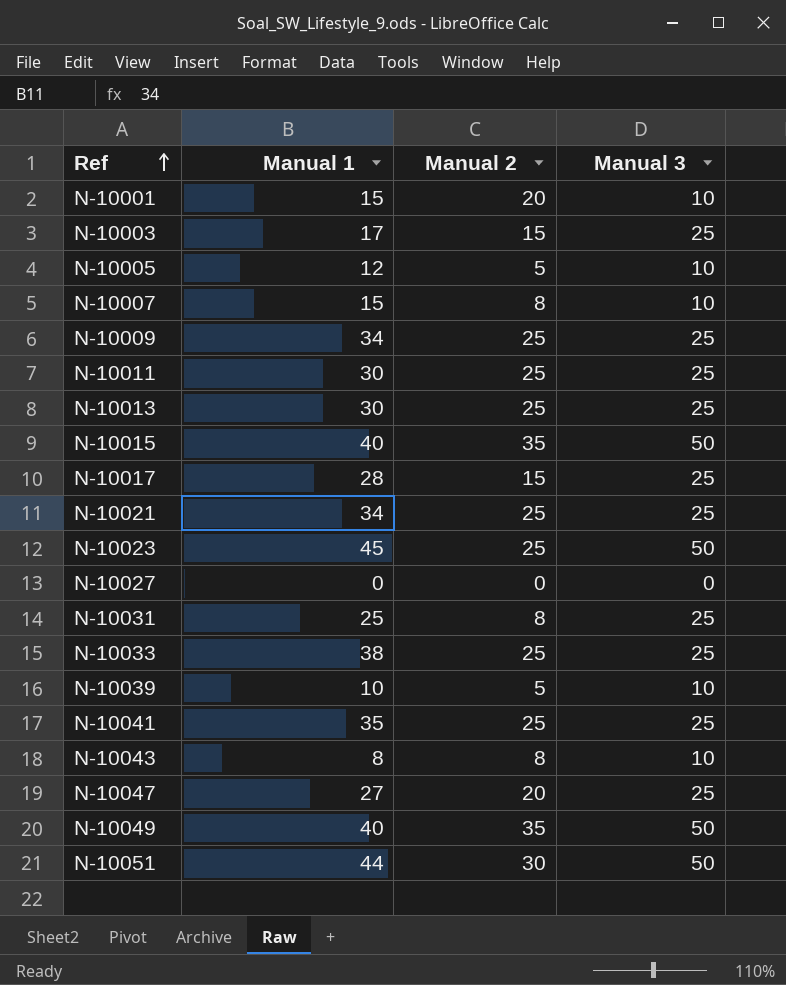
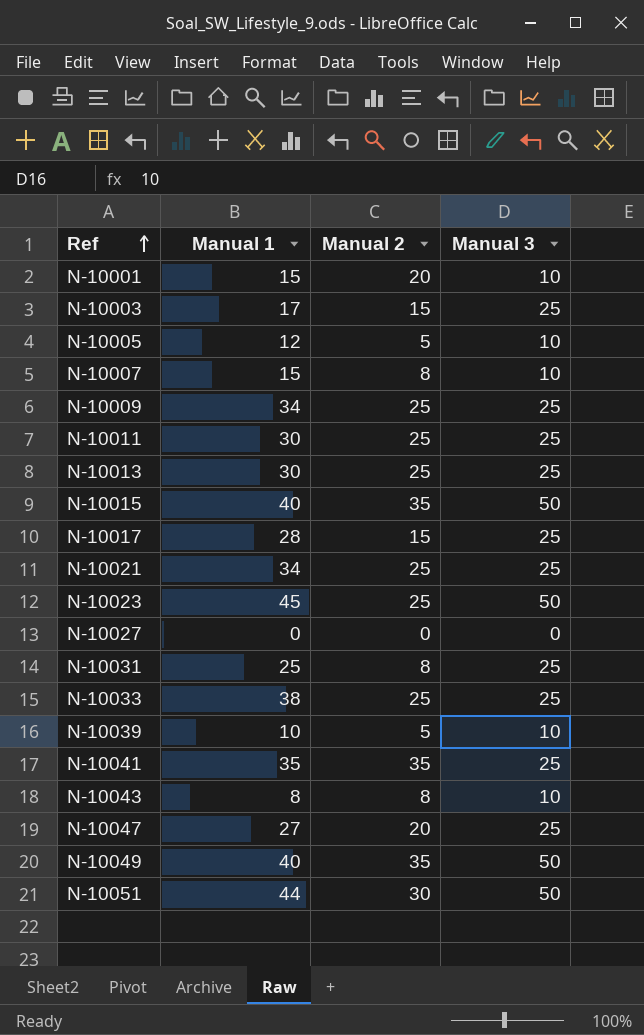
N-10041 | Manual 2: 25 -> 35

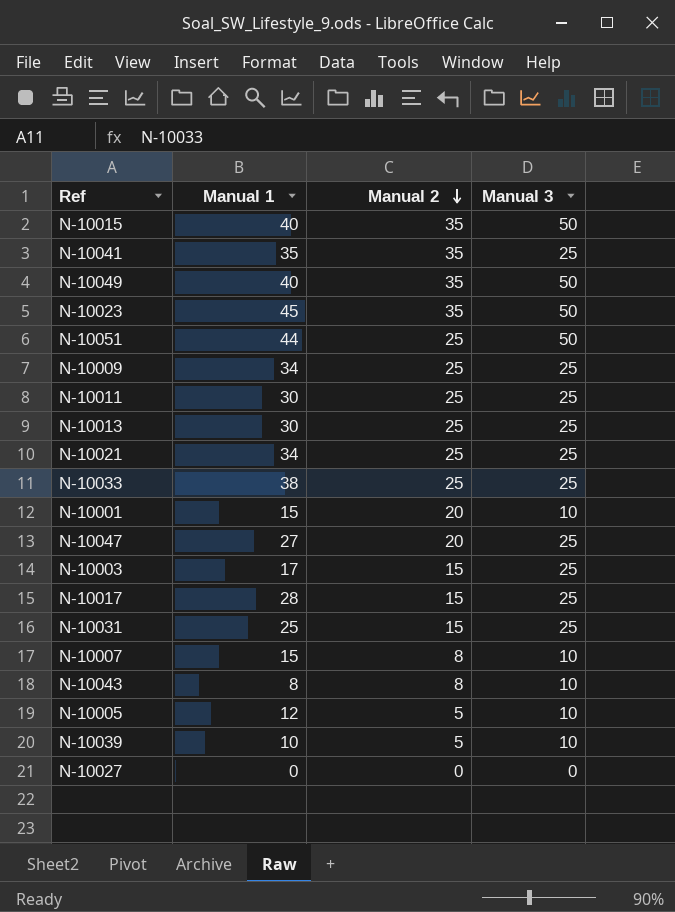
row order: Ref ascending -> Manual 2 descending
N-10023 | Manual 2: 25 -> 35
N-10051 | Manual 2: 30 -> 25
N-10031 | Manual 2: 8 -> 15

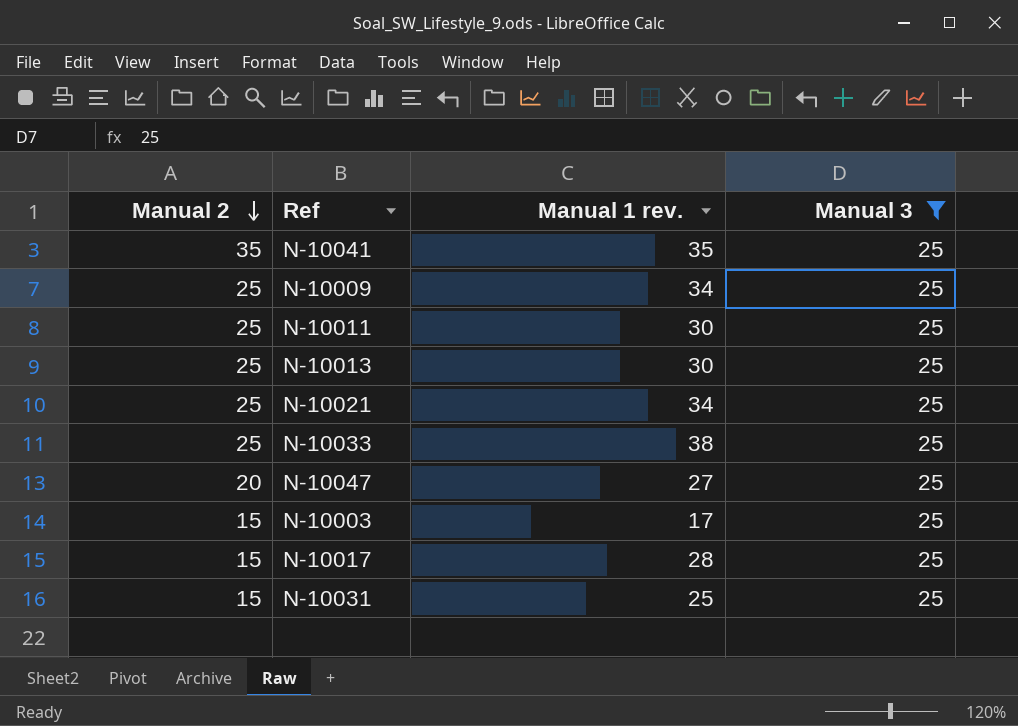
filter: none -> Manual 3 = 25
column Manual 2 | position: 3 -> 1
column name: Manual 1 -> Manual 1 rev.

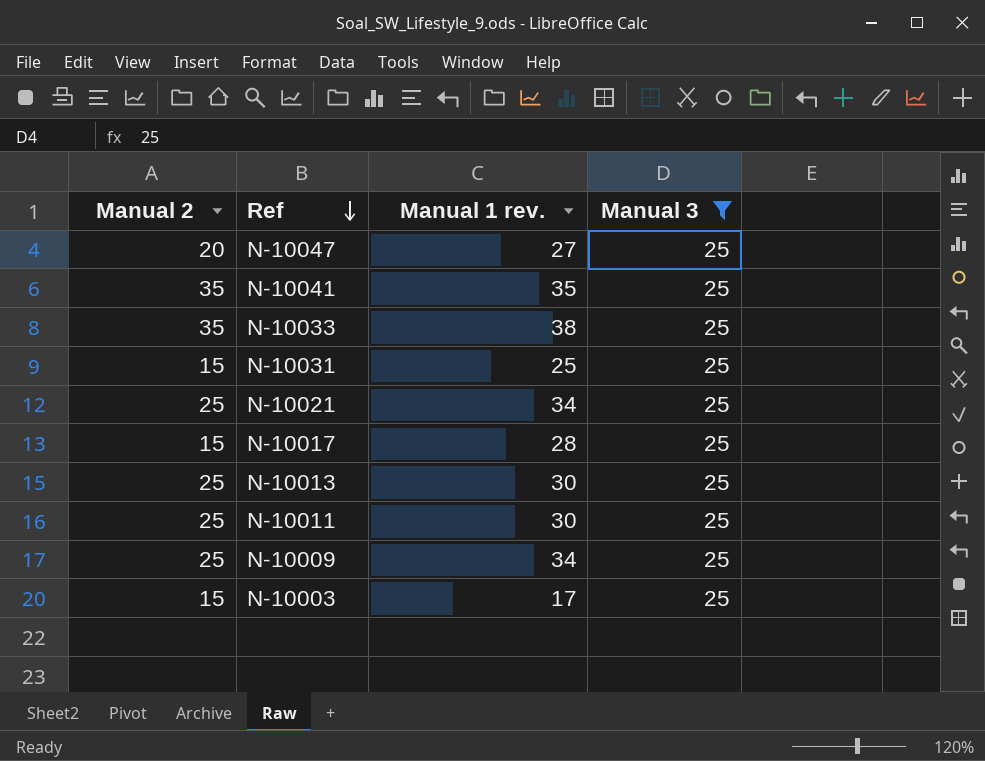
row order: Manual 2 descending -> Ref descending
N-10033 | Manual 2: 25 -> 35

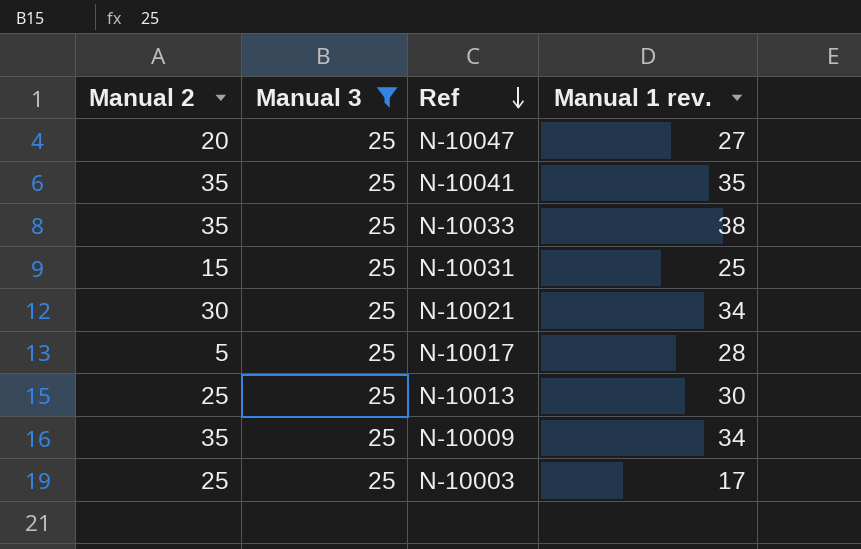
column Manual 3 | position: 4 -> 2
row N-10011: 25 | 30 | 25 -> none
N-10021 | Manual 2: 25 -> 30
N-10017 | Manual 2: 15 -> 5
N-10009 | Manual 2: 25 -> 35
N-10003 | Manual 2: 15 -> 25

